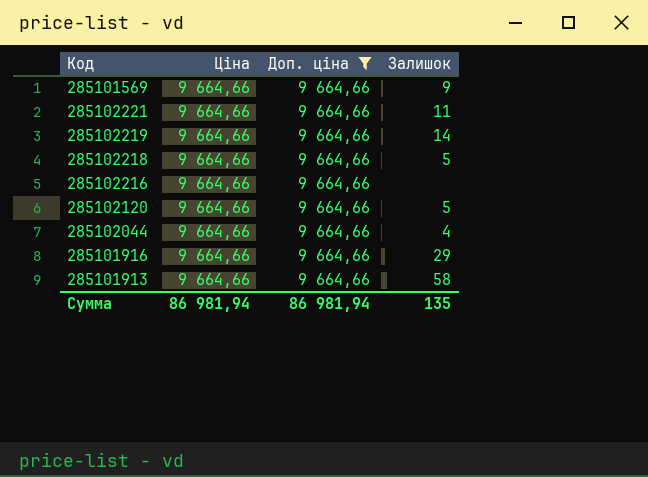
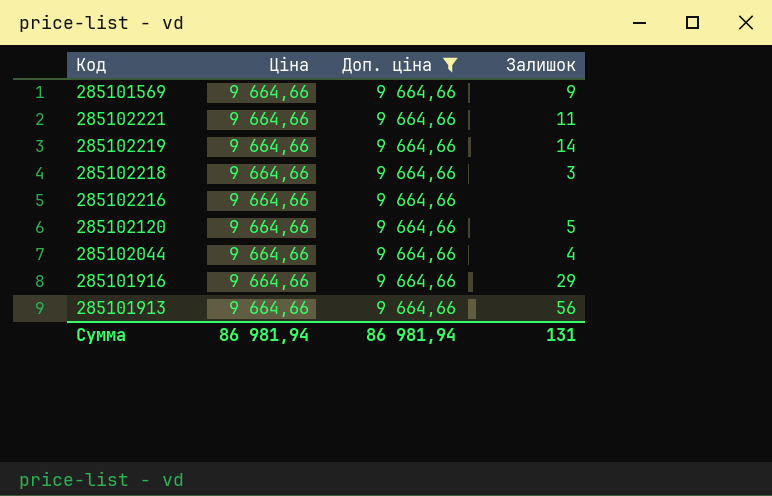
285102218 | Залишок: 5 -> 3
285101913 | Залишок: 58 -> 56
Сумма | Залишок: 135 -> 131

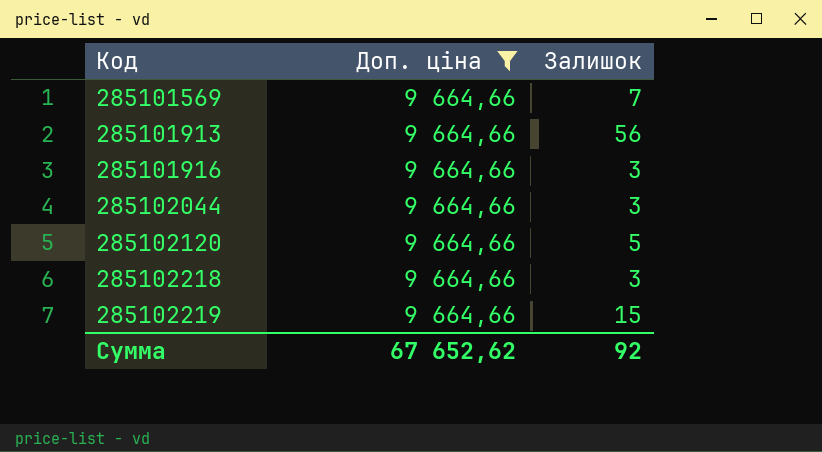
row order: none -> Код ascending
column Ціна | position: 2 -> none
row 285102221: 9 664,66 | 9 664,66 | 11 -> none
row 285102216: 9 664,66 | 9 664,66 | none -> none
285101569 | Залишок: 9 -> 7
285101916 | Залишок: 29 -> 3
285102044 | Залишок: 4 -> 3
285102219 | Залишок: 14 -> 15
Сумма | Доп. ціна: 86 981,94 -> 67 652,62
Сумма | Залишок: 131 -> 92

